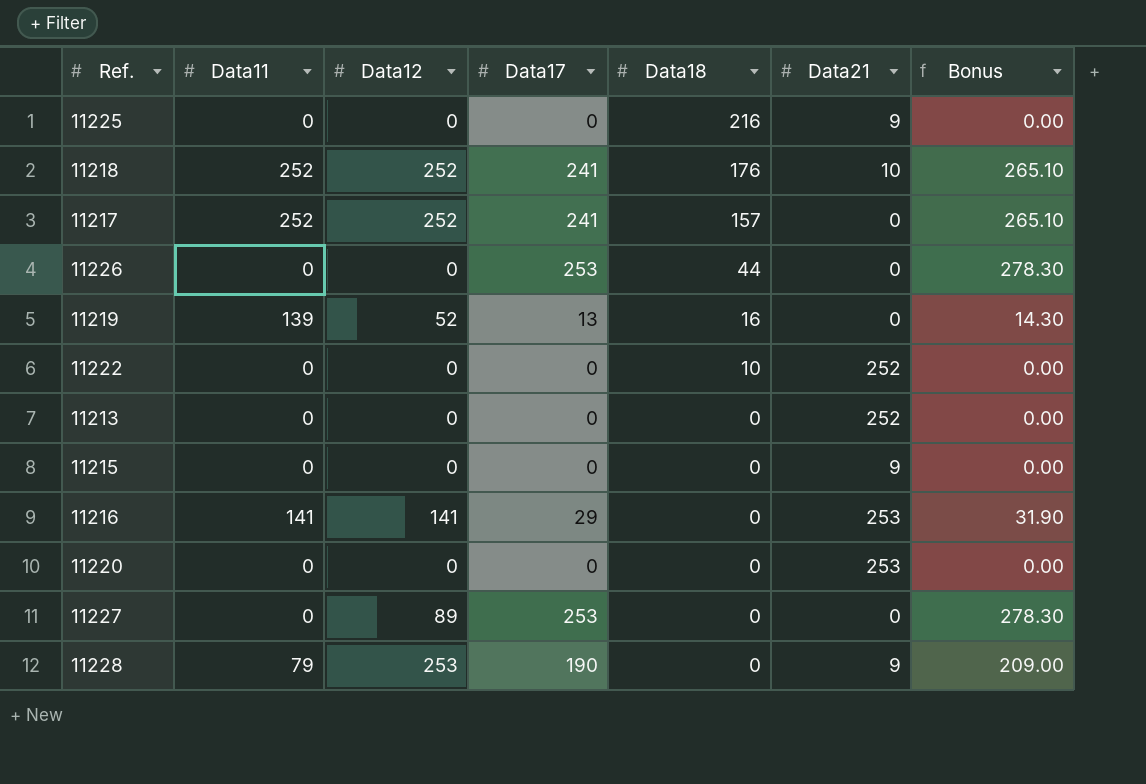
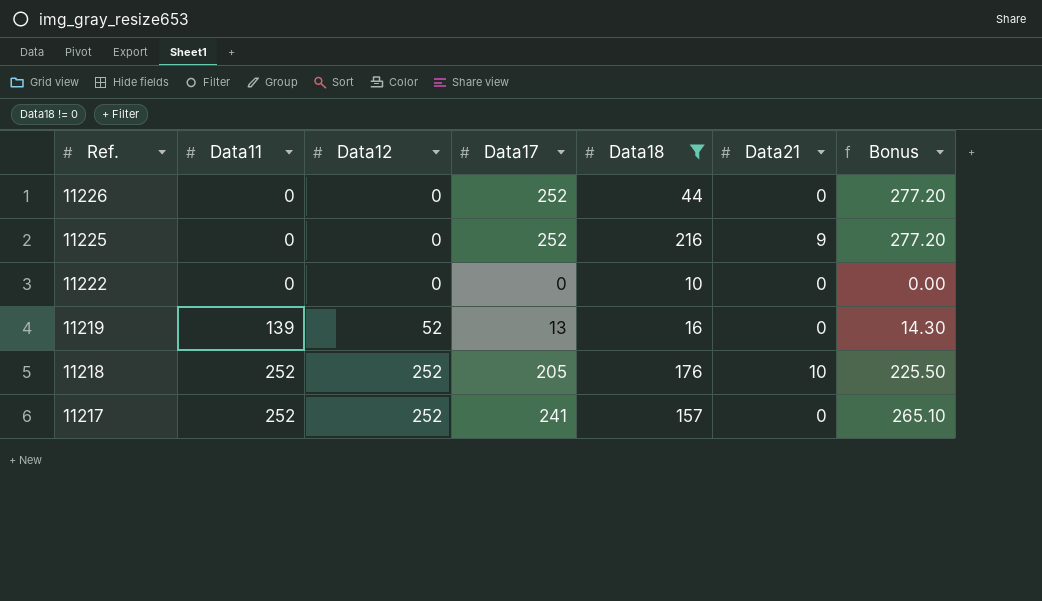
filter: none -> Data18 != 0
row order: Data18 descending -> Ref. descending
11226 | Data17: 253 -> 252
11226 | Bonus: 278.30 -> 277.20
11225 | Data17: 0 -> 252
11225 | Bonus: 0.00 -> 277.20
11222 | Data21: 252 -> 0
11218 | Data17: 241 -> 205
11218 | Bonus: 265.10 -> 225.50

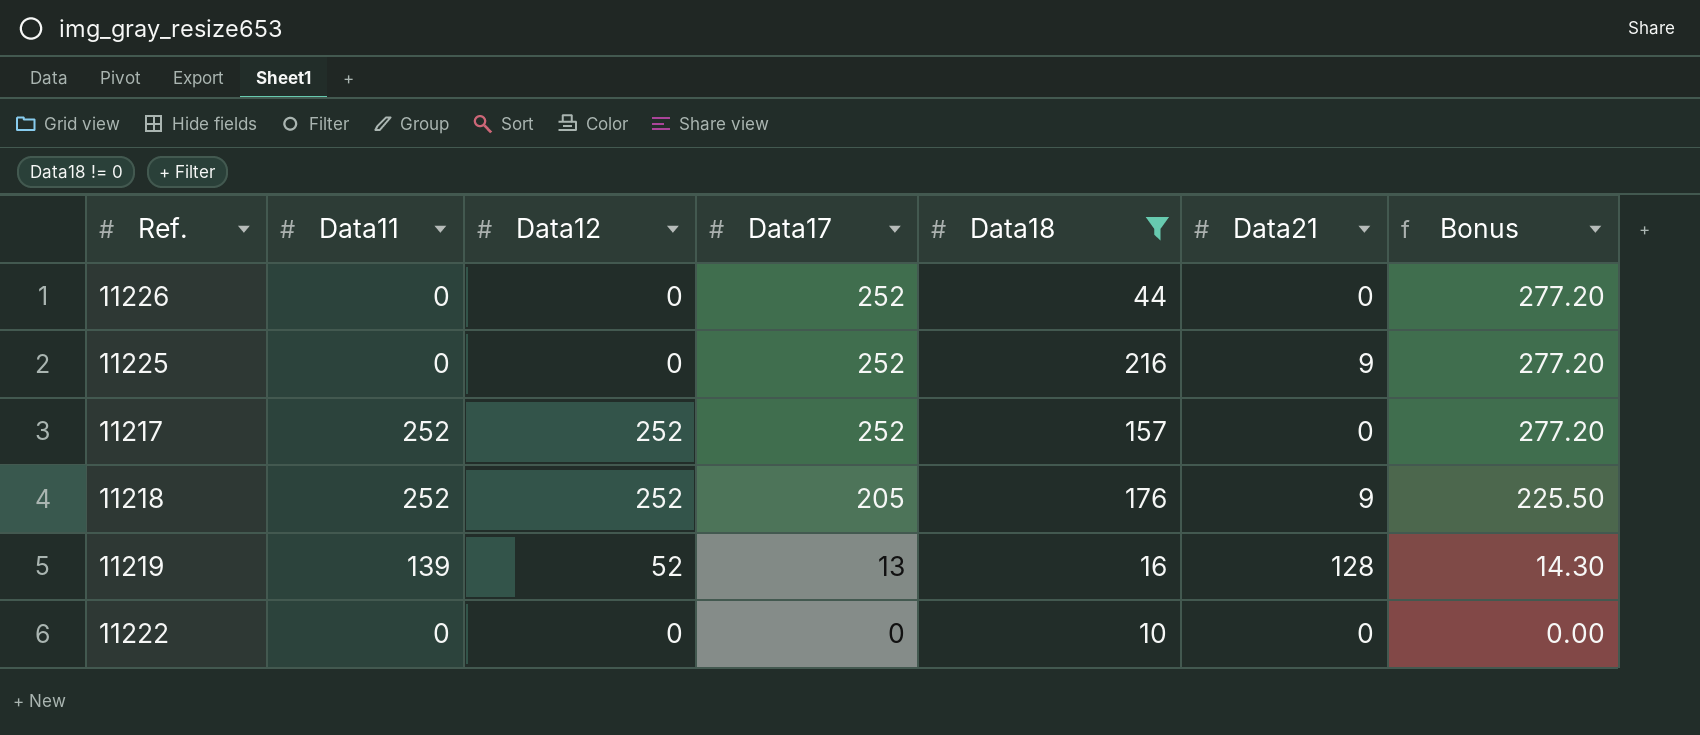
row order: Ref. descending -> Data17 descending
11217 | Data17: 241 -> 252
11217 | Bonus: 265.10 -> 277.20
11218 | Data21: 10 -> 9
11219 | Data21: 0 -> 128

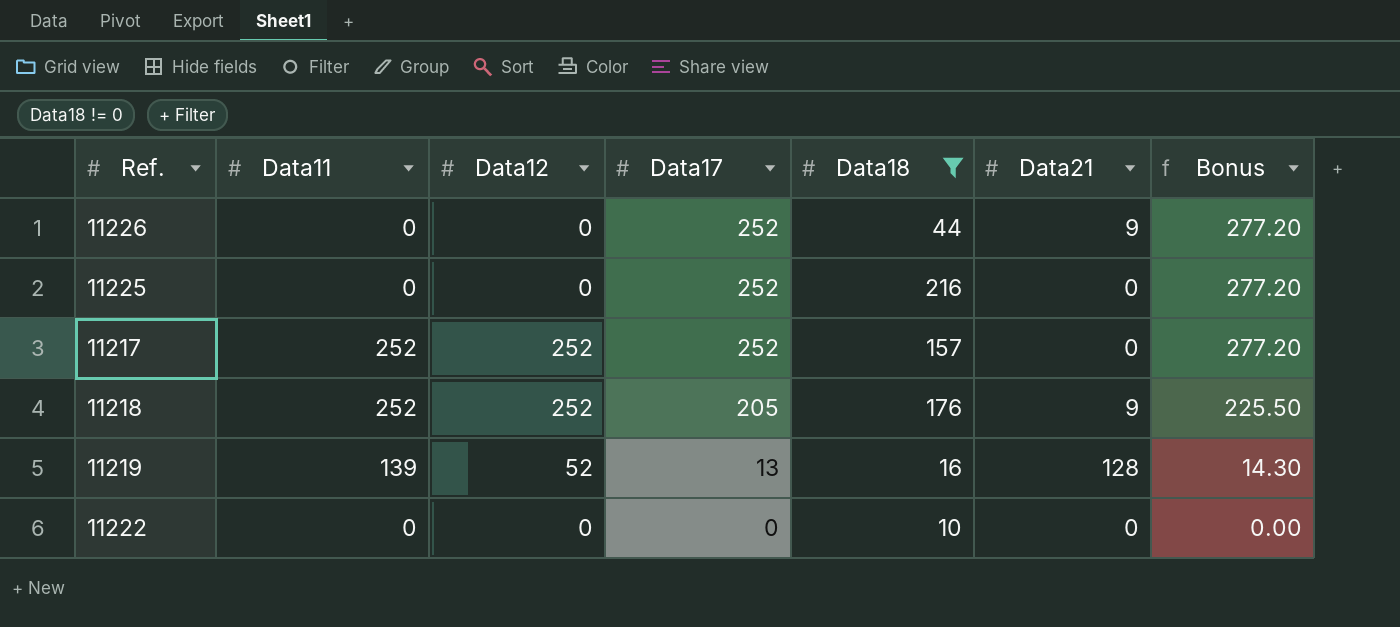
11226 | Data21: 0 -> 9
11225 | Data21: 9 -> 0

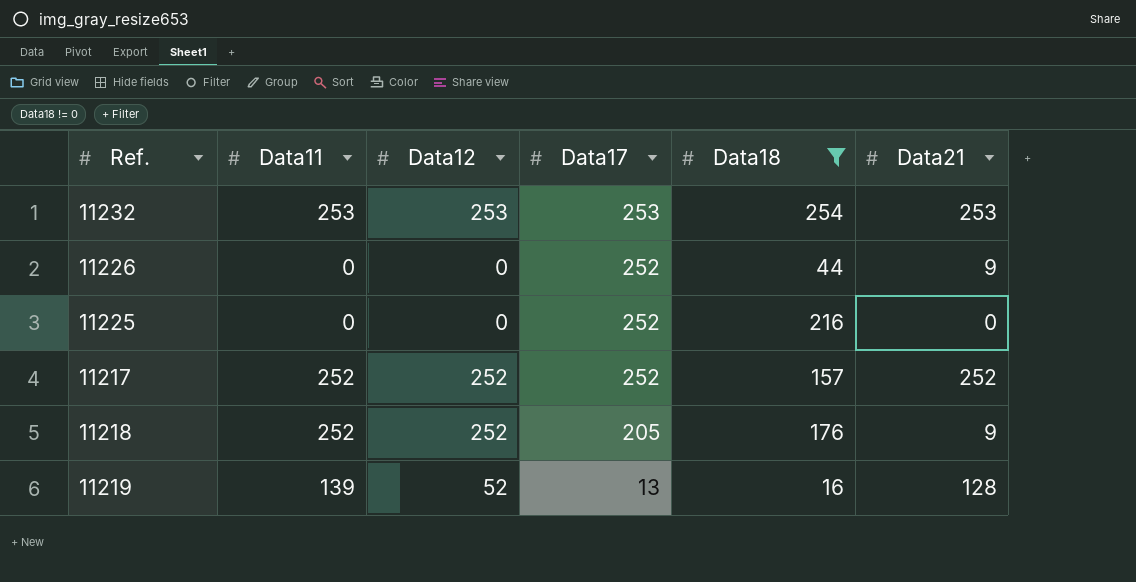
column Bonus | formula: [Data17] * 1.1 -> none
row 11222: 0 | 0 | 0 | 10 | 0 | 0.00 -> none
row 11232: none -> 253 | 253 | 253 | 254 | 253
11217 | Data21: 0 -> 252

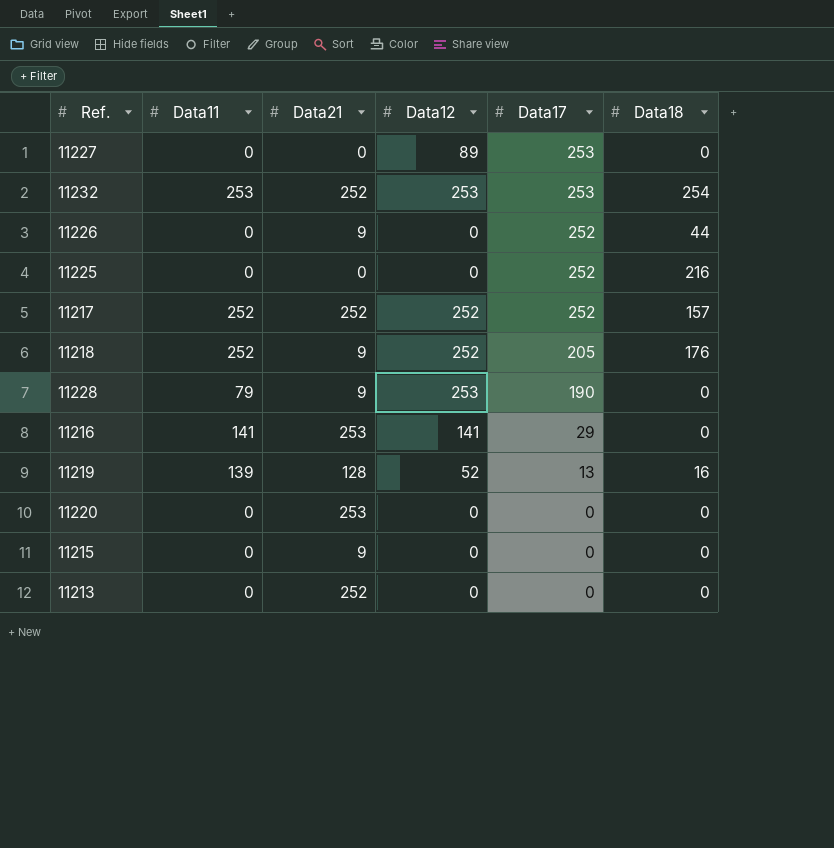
filter: Data18 != 0 -> none
column Data21 | position: 6 -> 3
11232 | Data21: 253 -> 252

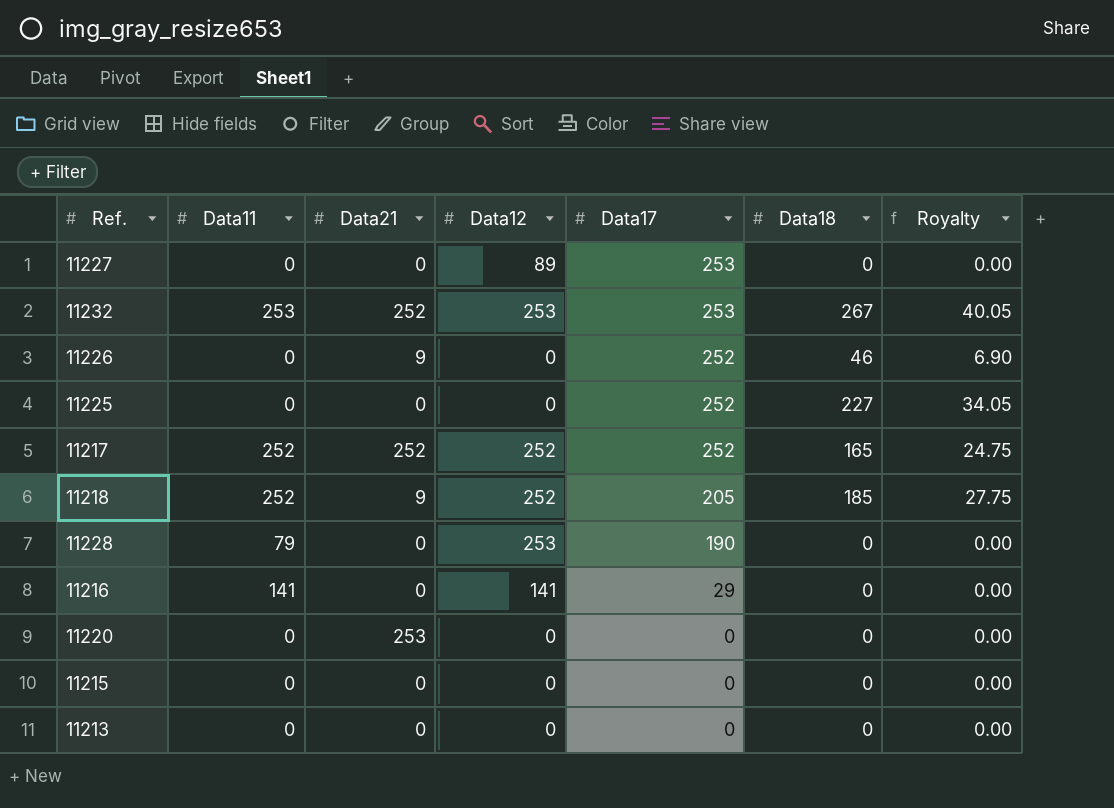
column Royalty | formula: none -> [Data18] * 0.15
row 11219: 139 | 128 | 52 | 13 | 16 -> none
11232 | Data18: 254 -> 267
11226 | Data18: 44 -> 46
11225 | Data18: 216 -> 227
11217 | Data18: 157 -> 165
11218 | Data18: 176 -> 185
11228 | Data21: 9 -> 0
11216 | Data21: 253 -> 0
11215 | Data21: 9 -> 0
11213 | Data21: 252 -> 0

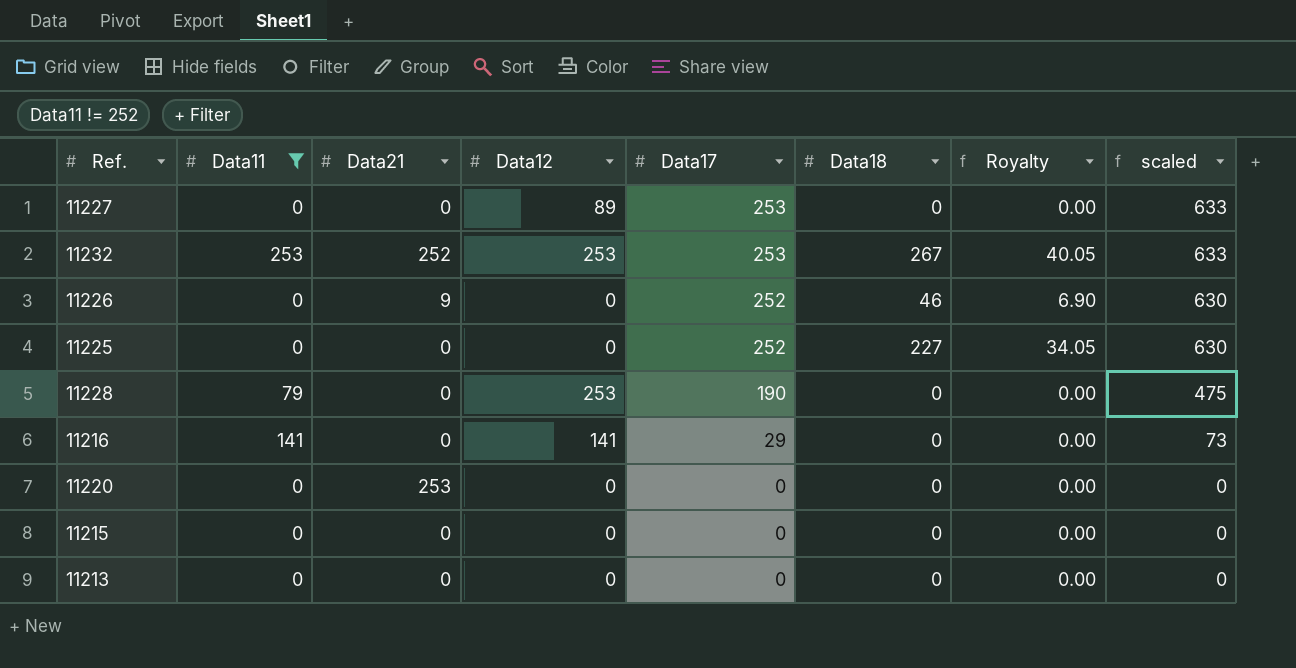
filter: none -> Data11 != 252
column scaled | formula: none -> [Data17] * 2.5

